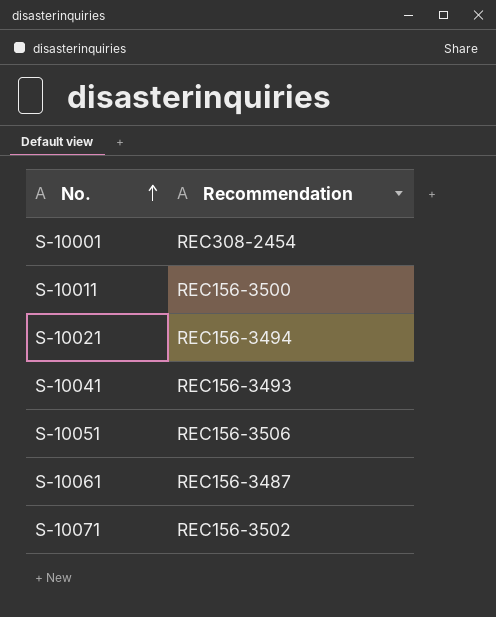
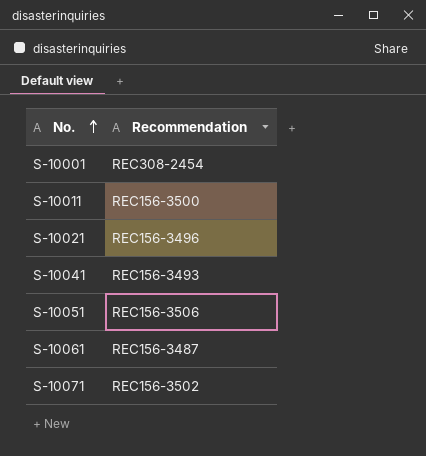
S-10021 | Recommendation: REC156-3494 -> REC156-3496

